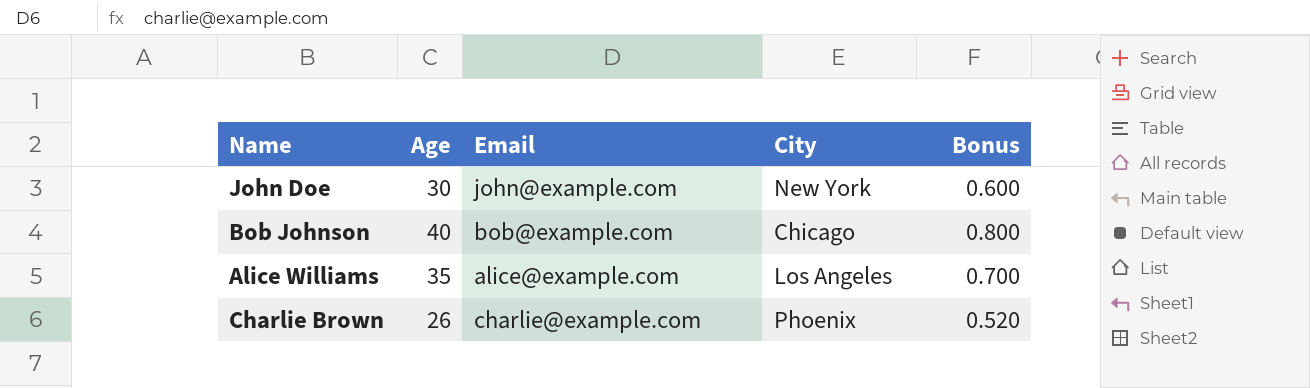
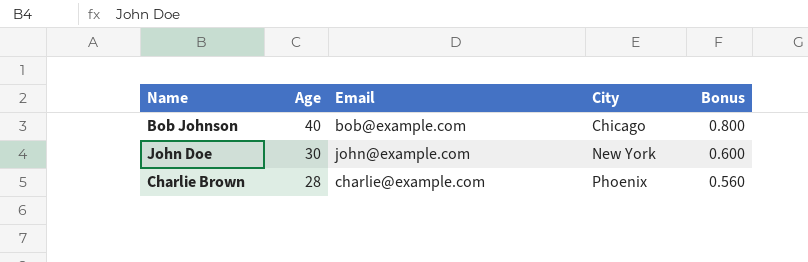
row order: none -> Age descending
row Alice Williams: 35 | alice@example.com | Los Angeles | 0.700 -> none
Charlie Brown | Age: 26 -> 28
Charlie Brown | Bonus: 0.520 -> 0.560

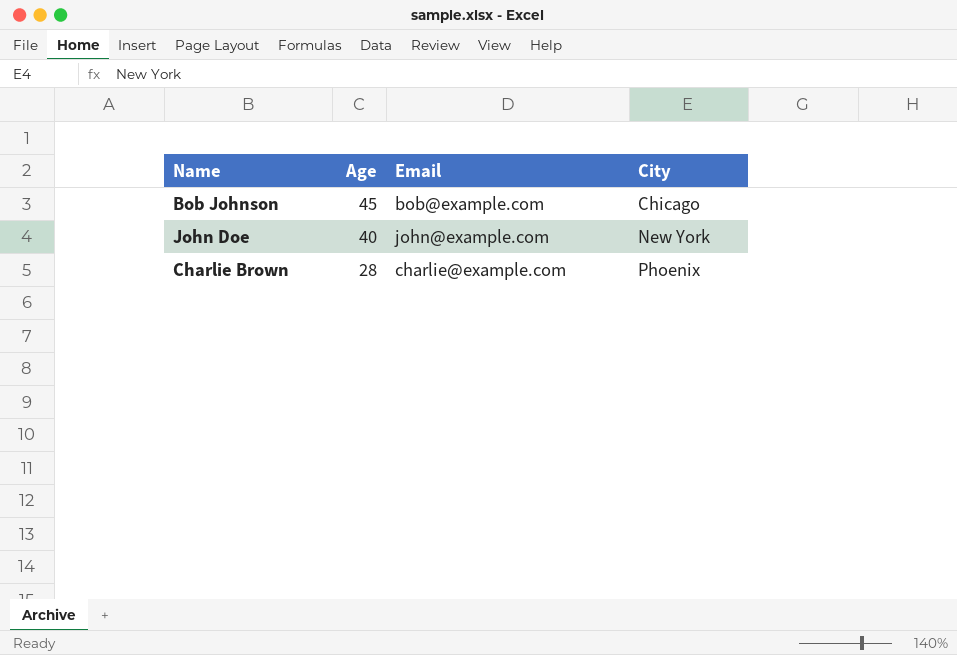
column Bonus | formula: [Age] * 0.02 -> none
Bob Johnson | Age: 40 -> 45
John Doe | Age: 30 -> 40

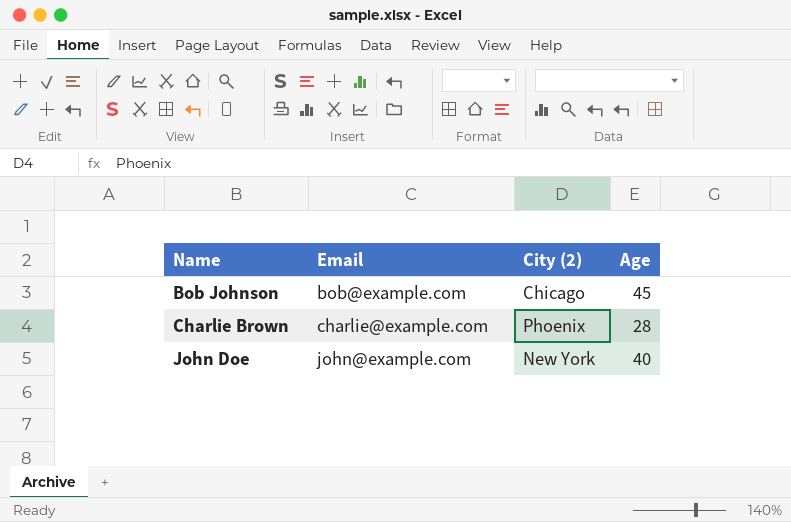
row order: Age descending -> Name ascending
column name: City -> City (2)
column Age | position: 2 -> 4

